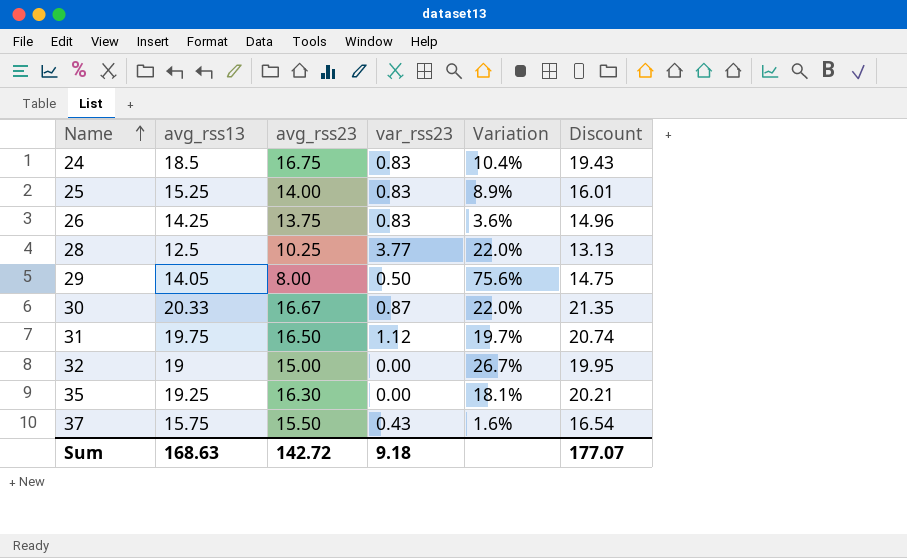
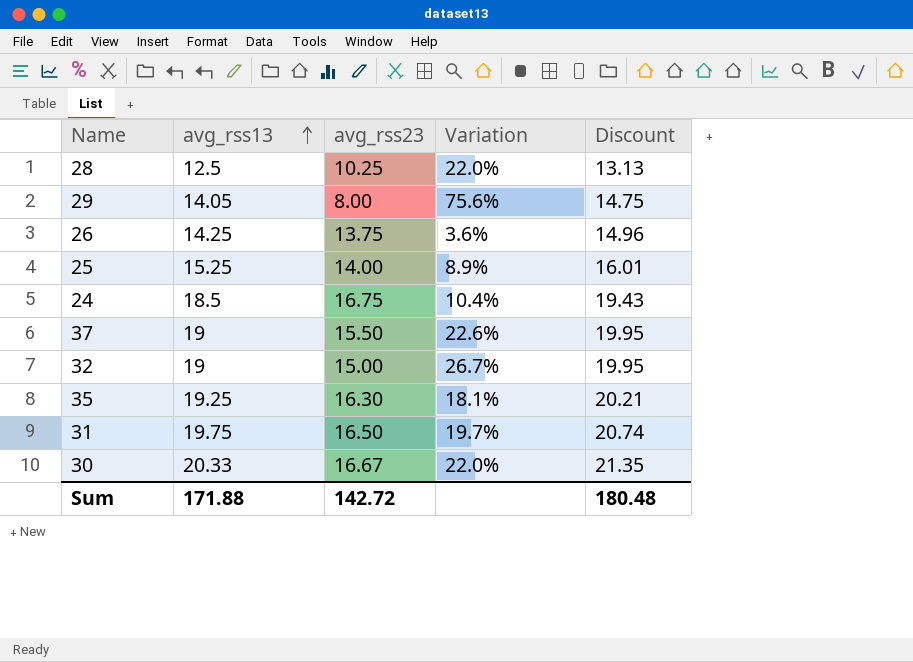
row order: Name ascending -> avg_rss13 ascending
column var_rss23 | position: 4 -> none
37 | avg_rss13: 15.75 -> 19
37 | Variation: 1.6% -> 22.6%
37 | Discount: 16.54 -> 19.95
Sum | avg_rss13: 168.63 -> 171.88
Sum | Discount: 177.07 -> 180.48

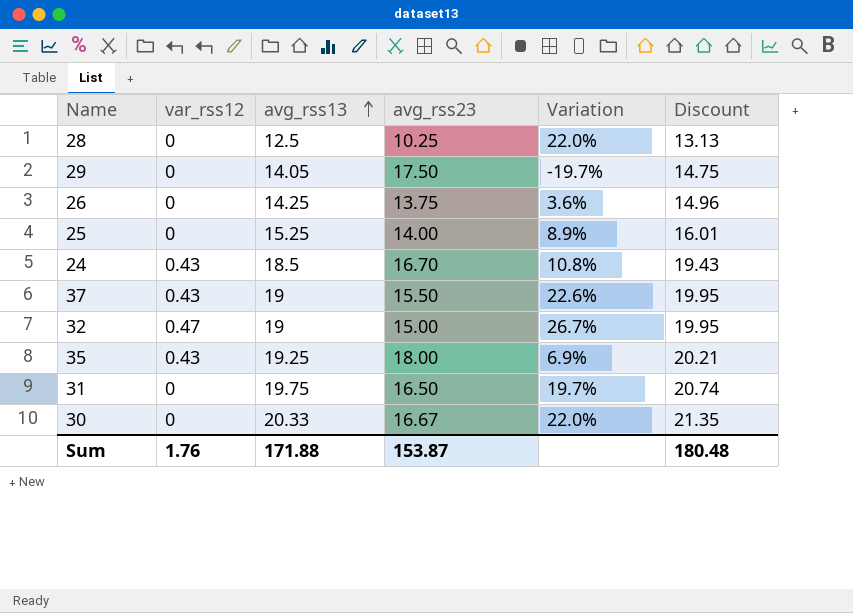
column var_rss12 | position: none -> 2
29 | avg_rss23: 8.00 -> 17.50
29 | Variation: 75.6% -> -19.7%
24 | avg_rss23: 16.75 -> 16.70
24 | Variation: 10.4% -> 10.8%
35 | avg_rss23: 16.30 -> 18.00
35 | Variation: 18.1% -> 6.9%
Sum | avg_rss23: 142.72 -> 153.87

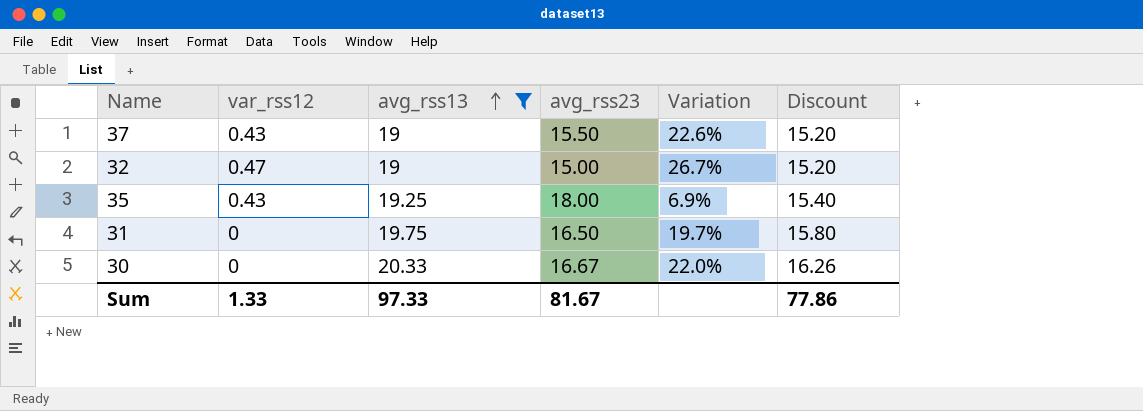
filter: none -> avg_rss13 >= 19
column Discount | formula: [avg_rss13] * 1.05 -> [avg_rss13] * 0.8
Sum | var_rss12: 1.76 -> 1.33
Sum | avg_rss13: 171.88 -> 97.33
Sum | avg_rss23: 153.87 -> 81.67
Sum | Discount: 180.48 -> 77.86

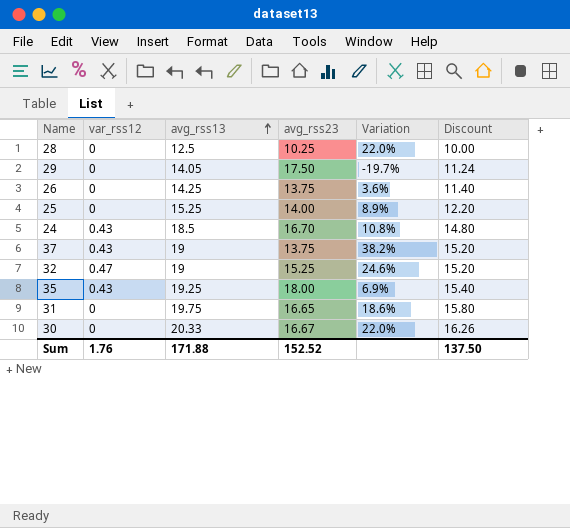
filter: avg_rss13 >= 19 -> none
37 | avg_rss23: 15.50 -> 13.75
37 | Variation: 22.6% -> 38.2%
32 | avg_rss23: 15.00 -> 15.25
32 | Variation: 26.7% -> 24.6%
31 | avg_rss23: 16.50 -> 16.65
31 | Variation: 19.7% -> 18.6%
Sum | var_rss12: 1.33 -> 1.76
Sum | avg_rss13: 97.33 -> 171.88
Sum | avg_rss23: 81.67 -> 152.52
Sum | Discount: 77.86 -> 137.50

